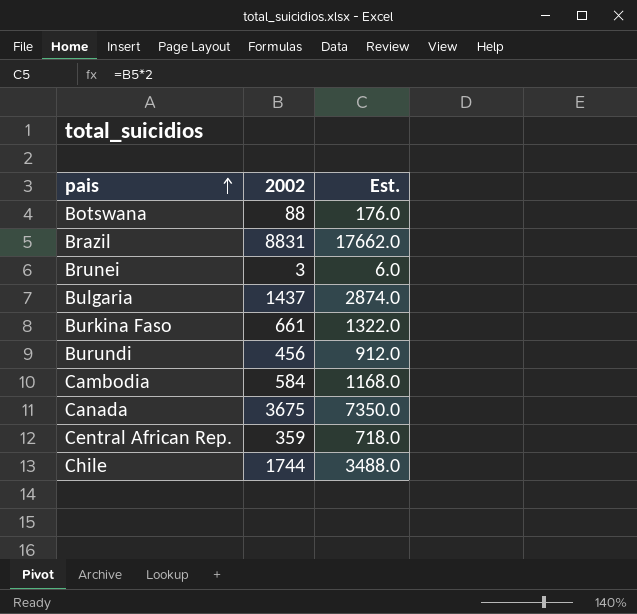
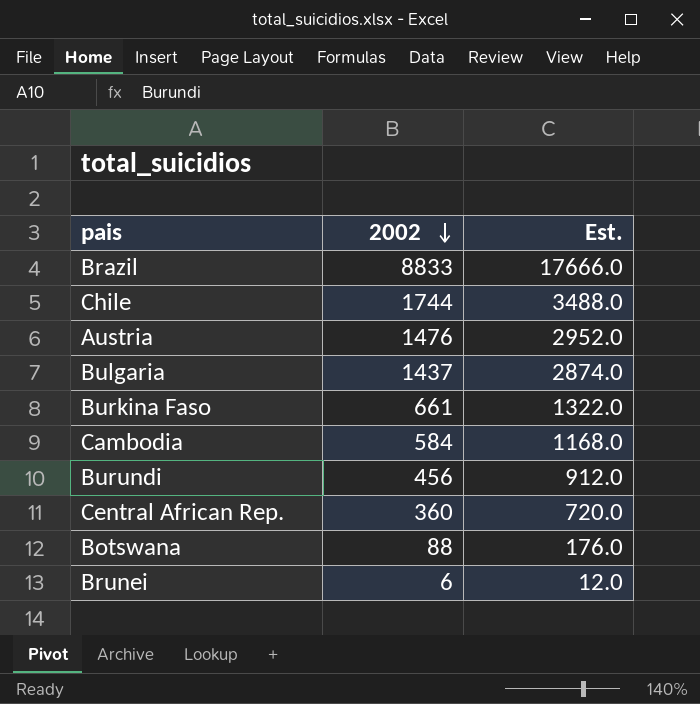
row order: pais ascending -> 2002 descending
row Canada: 3675 | 7350.0 -> none
Brazil | 2002: 8831 -> 8833
Brazil | Est.: 17662.0 -> 17666.0
row Austria: none -> 1476 | 2952.0
Central African Rep. | 2002: 359 -> 360
Central African Rep. | Est.: 718.0 -> 720.0
Brunei | 2002: 3 -> 6
Brunei | Est.: 6.0 -> 12.0

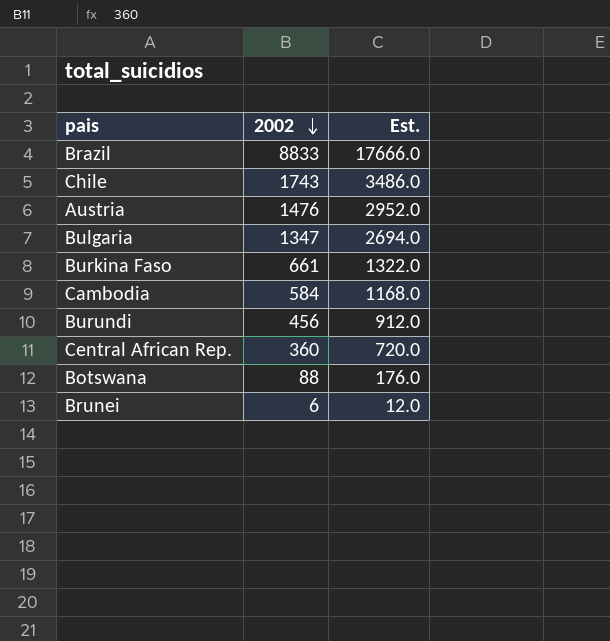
Chile | 2002: 1744 -> 1743
Chile | Est.: 3488.0 -> 3486.0
Bulgaria | 2002: 1437 -> 1347
Bulgaria | Est.: 2874.0 -> 2694.0

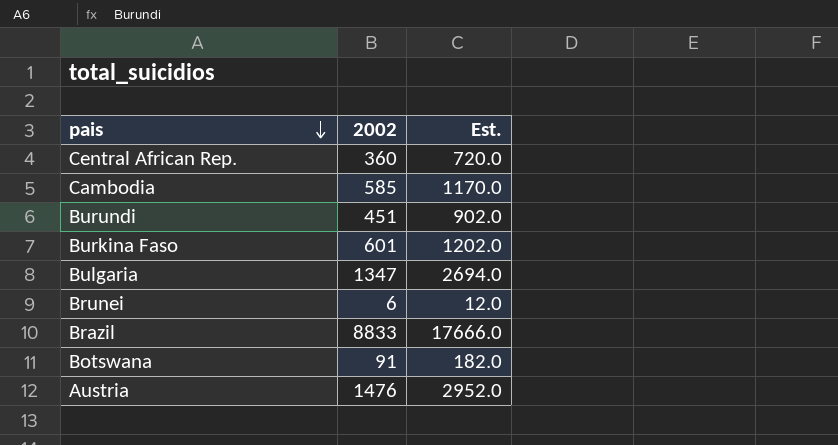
row order: 2002 descending -> pais descending
row Chile: 1743 | 3486.0 -> none
Cambodia | 2002: 584 -> 585
Cambodia | Est.: 1168.0 -> 1170.0
Burundi | 2002: 456 -> 451
Burundi | Est.: 912.0 -> 902.0
Burkina Faso | 2002: 661 -> 601
Burkina Faso | Est.: 1322.0 -> 1202.0
Botswana | 2002: 88 -> 91
Botswana | Est.: 176.0 -> 182.0

